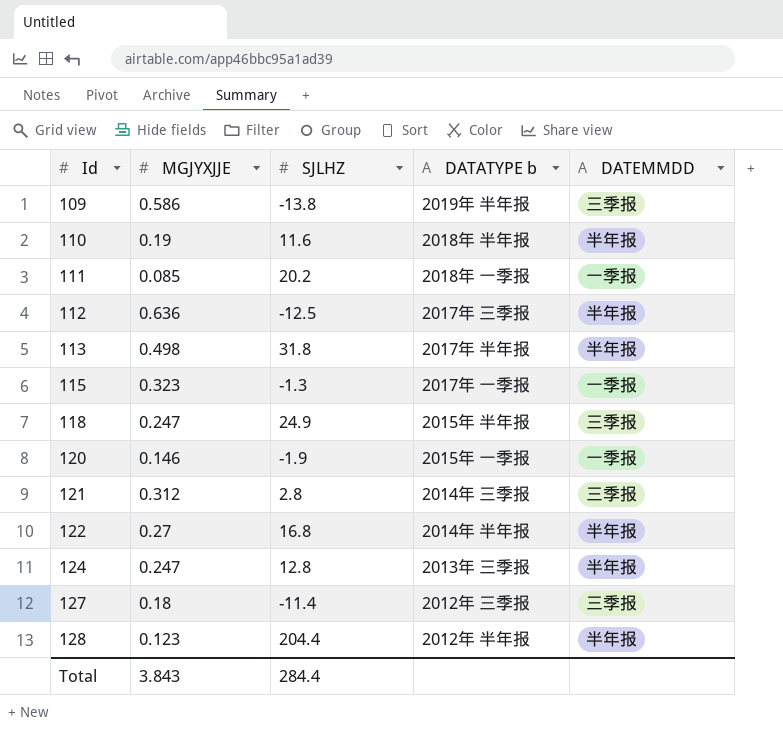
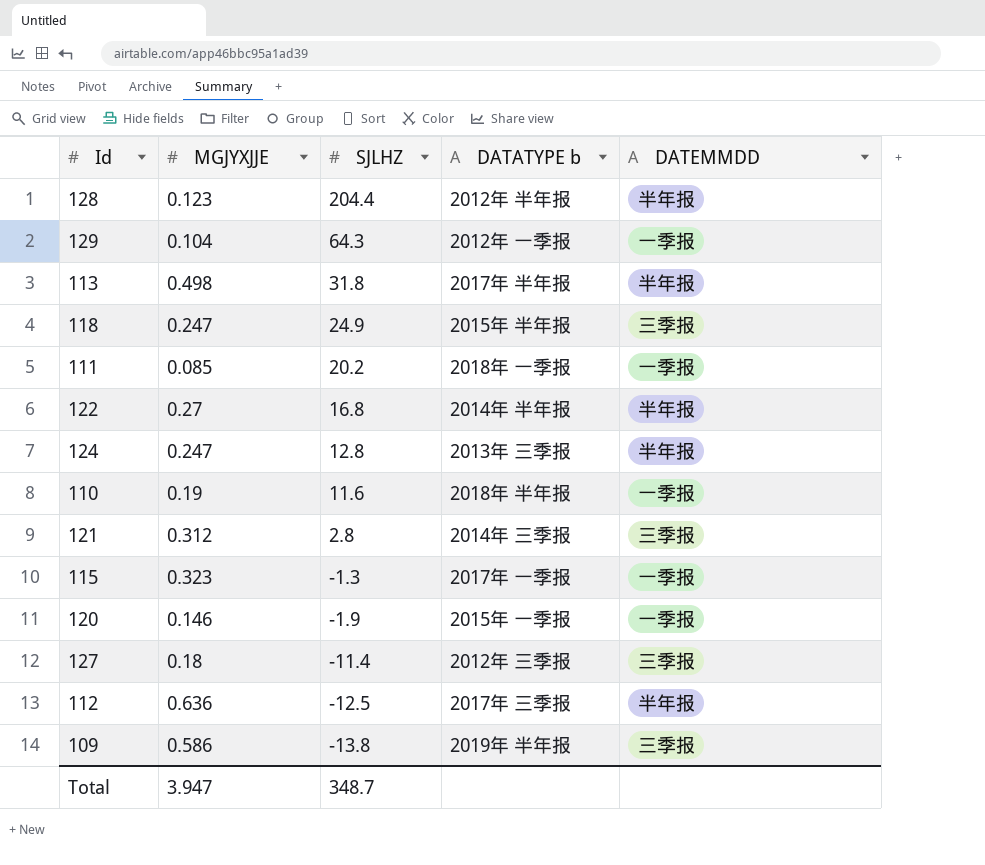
row order: Id ascending -> SJLHZ descending
row 129: none -> 0.104 | 64.3 | 2012年 一季报 | 一季报
110 | DATEMMDD: 半年报 -> 一季报
Total | MGJYXJJE: 3.843 -> 3.947
Total | SJLHZ: 284.4 -> 348.7

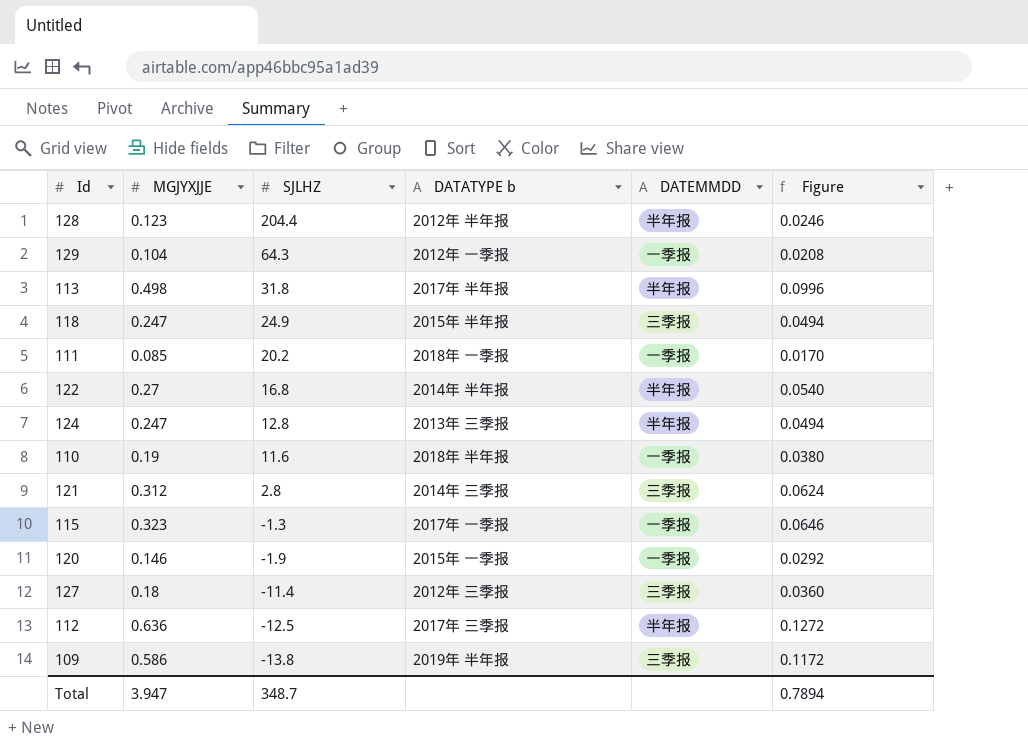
column Figure | formula: none -> [MGJYXJJE] * 0.2

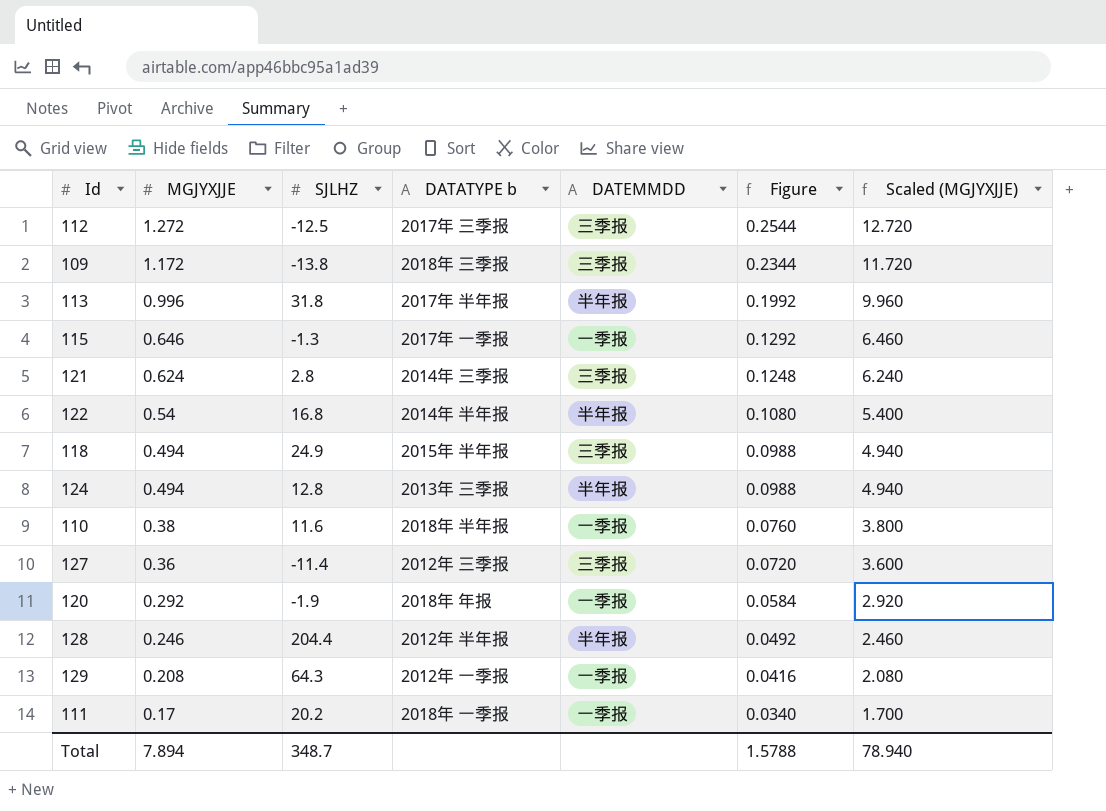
row order: SJLHZ descending -> MGJYXJJE descending
column Scaled (MGJYXJJE) | formula: none -> [MGJYXJJE] * 10
112 | MGJYXJJE: 0.636 -> 1.272
112 | DATEMMDD: 半年报 -> 三季报
112 | Figure: 0.1272 -> 0.2544
109 | MGJYXJJE: 0.586 -> 1.172
109 | DATATYPE b: 2019年 半年报 -> 2018年 三季报
109 | Figure: 0.1172 -> 0.2344
113 | MGJYXJJE: 0.498 -> 0.996
113 | Figure: 0.0996 -> 0.1992
115 | MGJYXJJE: 0.323 -> 0.646
115 | Figure: 0.0646 -> 0.1292
121 | MGJYXJJE: 0.312 -> 0.624
121 | Figure: 0.0624 -> 0.1248
122 | MGJYXJJE: 0.27 -> 0.54
122 | Figure: 0.0540 -> 0.1080
118 | MGJYXJJE: 0.247 -> 0.494
118 | Figure: 0.0494 -> 0.0988
124 | MGJYXJJE: 0.247 -> 0.494
124 | Figure: 0.0494 -> 0.0988
110 | MGJYXJJE: 0.19 -> 0.38
110 | Figure: 0.0380 -> 0.0760
127 | MGJYXJJE: 0.18 -> 0.36
127 | Figure: 0.0360 -> 0.0720
120 | MGJYXJJE: 0.146 -> 0.292
120 | DATATYPE b: 2015年 一季报 -> 2018年 年报
120 | Figure: 0.0292 -> 0.0584
128 | MGJYXJJE: 0.123 -> 0.246
128 | Figure: 0.0246 -> 0.0492
129 | MGJYXJJE: 0.104 -> 0.208
129 | Figure: 0.0208 -> 0.0416
111 | MGJYXJJE: 0.085 -> 0.17
111 | Figure: 0.0170 -> 0.0340
Total | MGJYXJJE: 3.947 -> 7.894
Total | Figure: 0.7894 -> 1.5788

